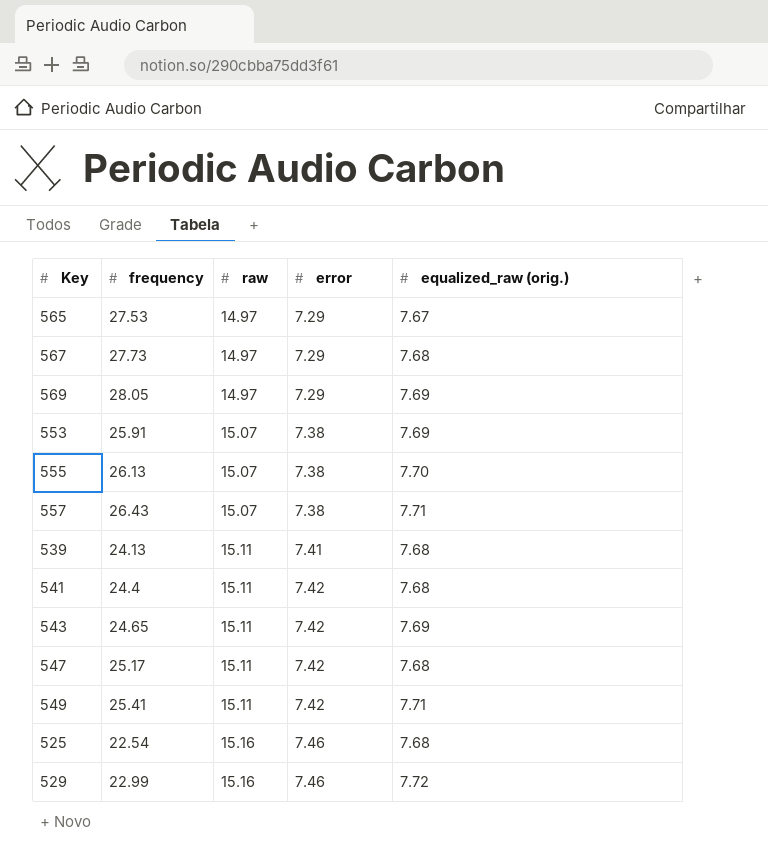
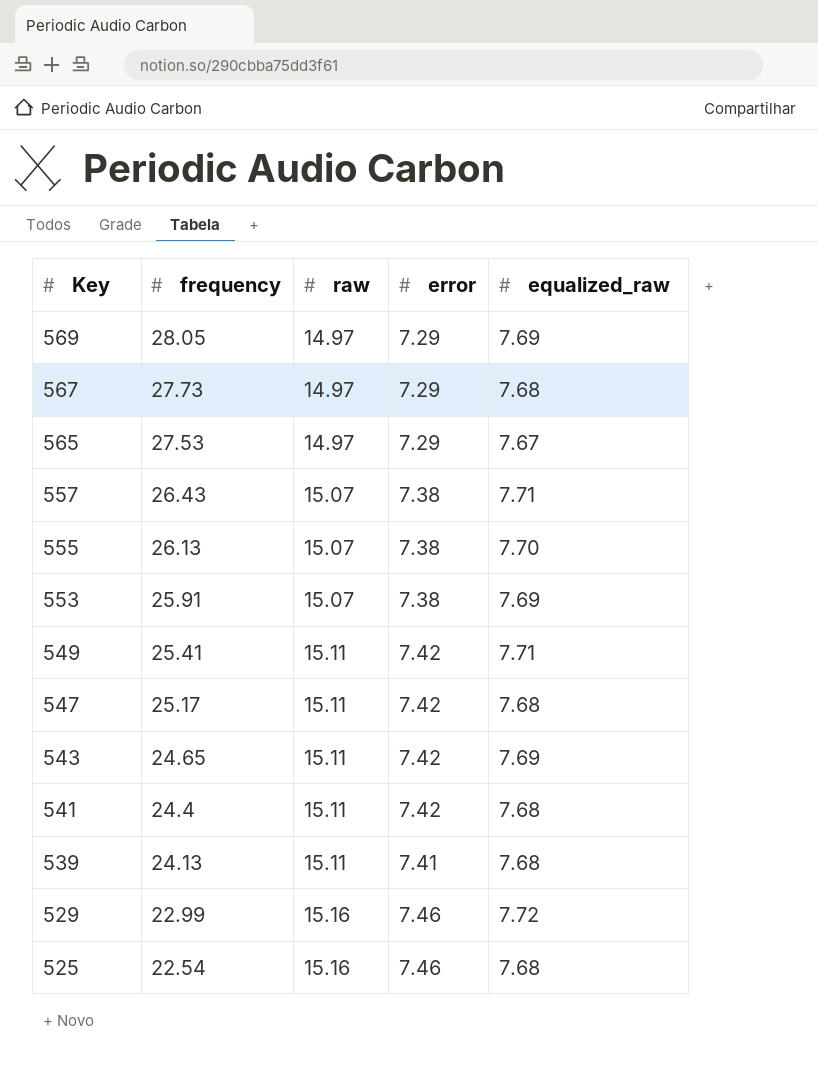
row order: raw ascending -> Key descending
column name: equalized_raw (orig.) -> equalized_raw

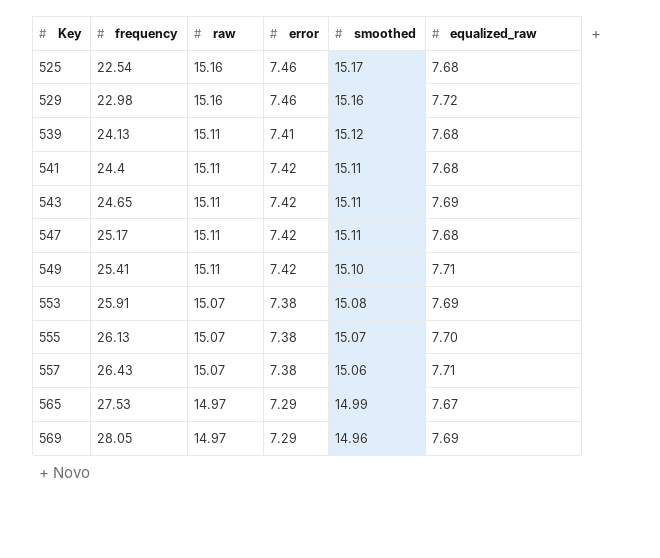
row order: Key descending -> Key ascending
column smoothed | position: none -> 5
row 567: 27.73 | 14.97 | 7.29 | 7.68 -> none
529 | frequency: 22.99 -> 22.98

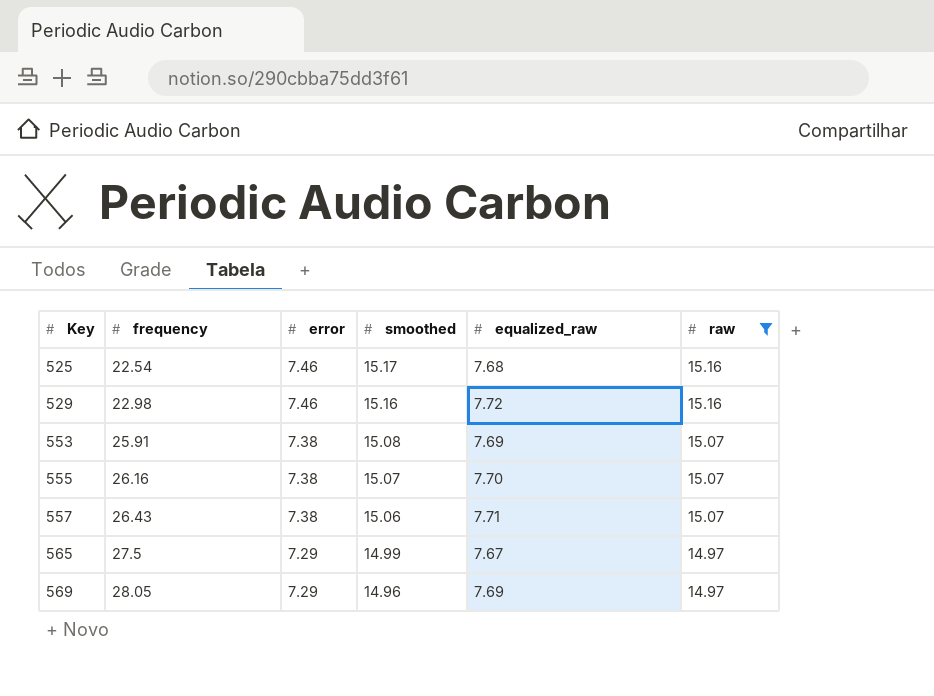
filter: none -> raw != 15.11
column raw | position: 3 -> 6
555 | frequency: 26.13 -> 26.16
565 | frequency: 27.53 -> 27.5

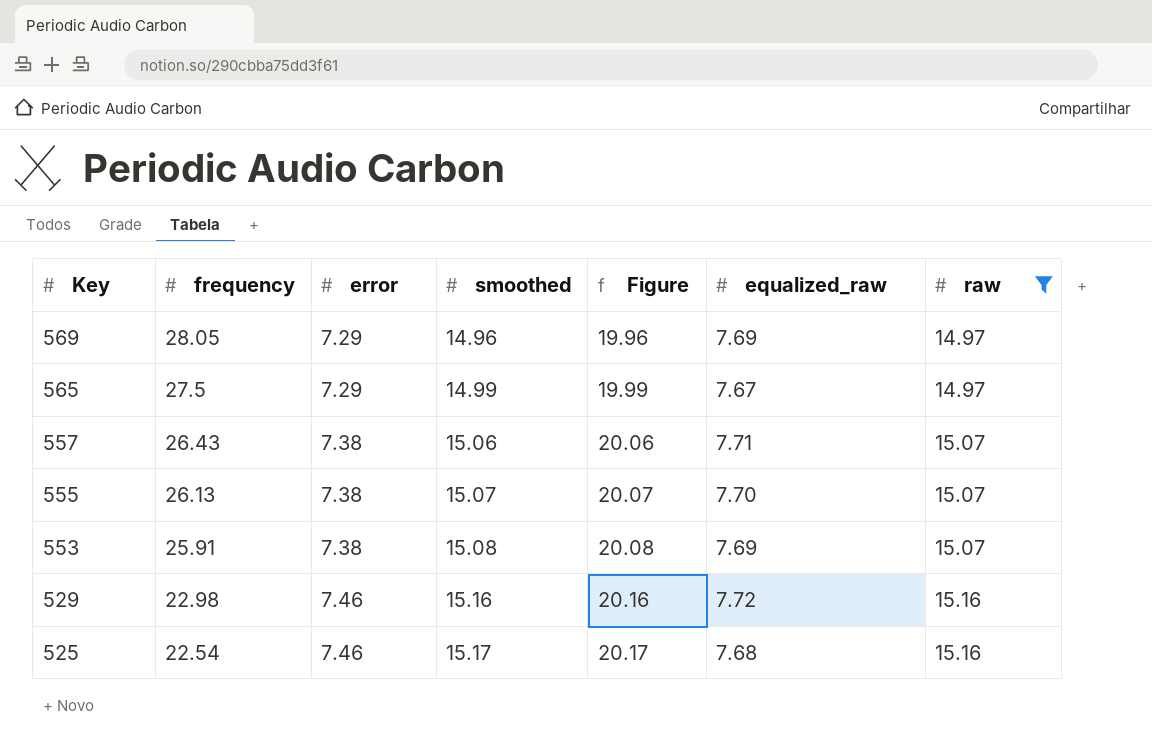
row order: Key ascending -> Key descending
column Figure | formula: none -> [smoothed] + 5
555 | frequency: 26.16 -> 26.13

